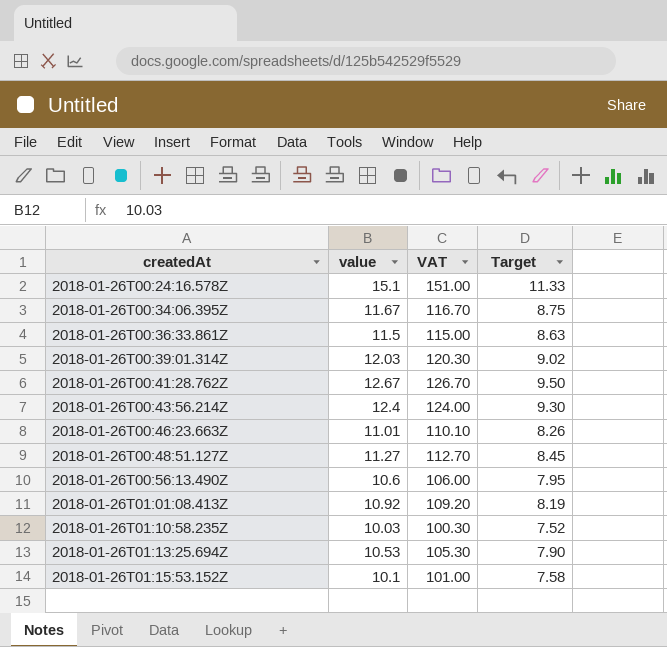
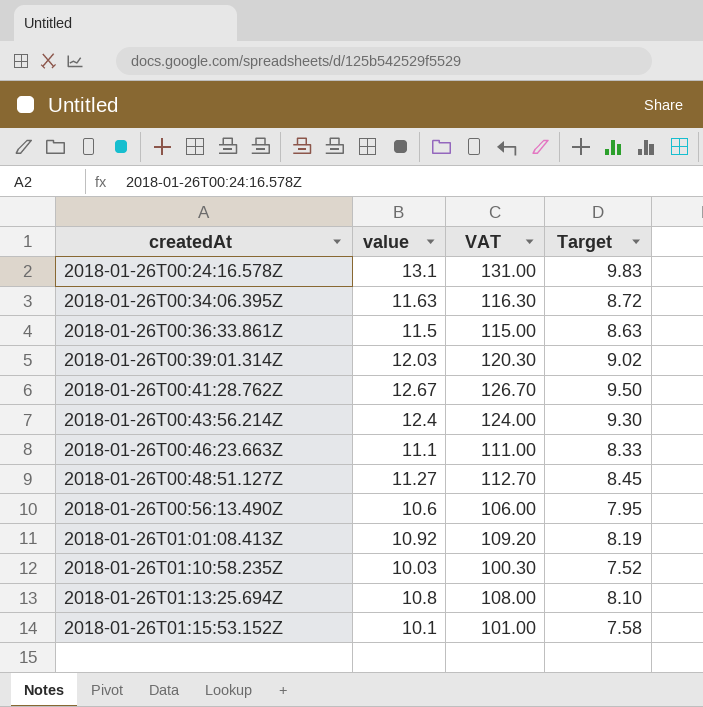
2018-01-26T00:24:16.578Z | value: 15.1 -> 13.1
2018-01-26T00:24:16.578Z | VAT: 151.00 -> 131.00
2018-01-26T00:24:16.578Z | Target: 11.33 -> 9.83
2018-01-26T00:34:06.395Z | value: 11.67 -> 11.63
2018-01-26T00:34:06.395Z | VAT: 116.70 -> 116.30
2018-01-26T00:34:06.395Z | Target: 8.75 -> 8.72
2018-01-26T00:46:23.663Z | value: 11.01 -> 11.1
2018-01-26T00:46:23.663Z | VAT: 110.10 -> 111.00
2018-01-26T00:46:23.663Z | Target: 8.26 -> 8.33
2018-01-26T01:13:25.694Z | value: 10.53 -> 10.8
2018-01-26T01:13:25.694Z | VAT: 105.30 -> 108.00
2018-01-26T01:13:25.694Z | Target: 7.90 -> 8.10

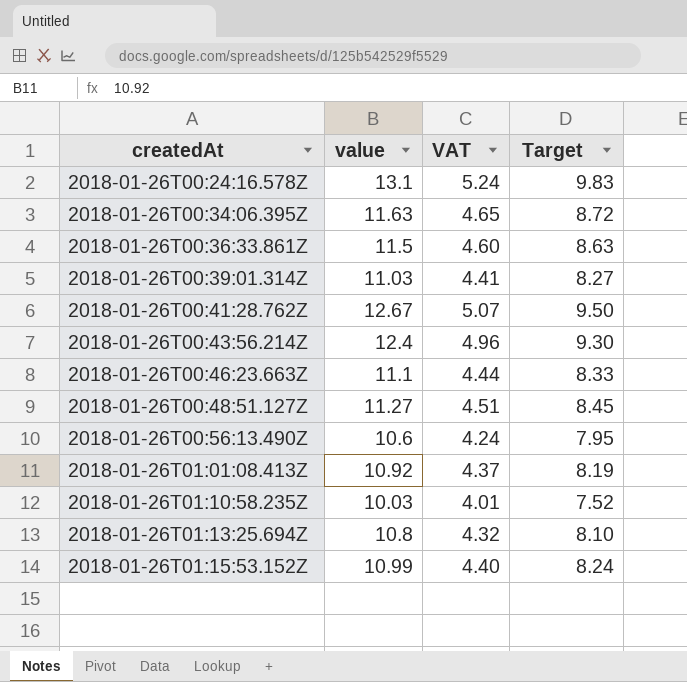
column VAT | formula: [value] * 10 -> [value] * 0.4
2018-01-26T00:39:01.314Z | value: 12.03 -> 11.03
2018-01-26T00:39:01.314Z | Target: 9.02 -> 8.27
2018-01-26T01:15:53.152Z | value: 10.1 -> 10.99
2018-01-26T01:15:53.152Z | Target: 7.58 -> 8.24

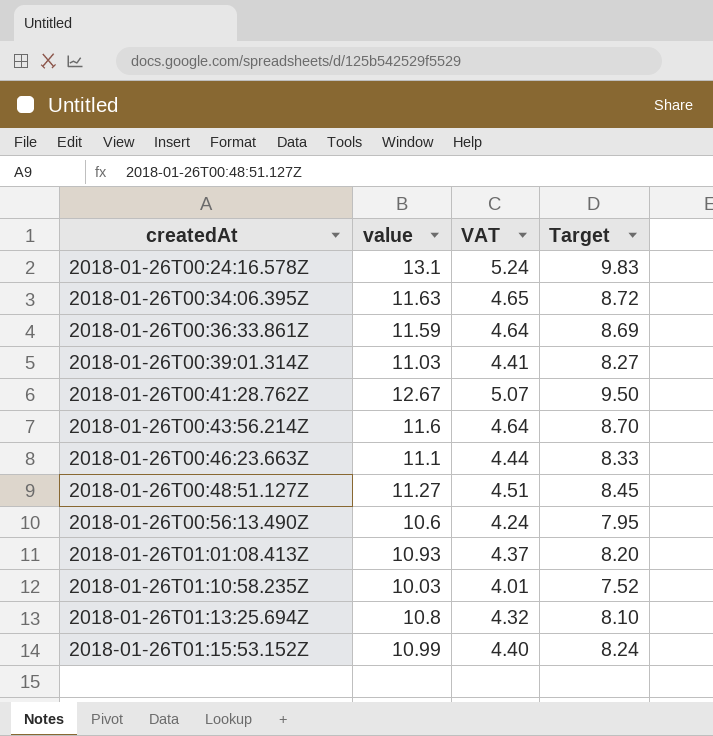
2018-01-26T00:36:33.861Z | value: 11.5 -> 11.59
2018-01-26T00:36:33.861Z | VAT: 4.60 -> 4.64
2018-01-26T00:36:33.861Z | Target: 8.63 -> 8.69
2018-01-26T00:43:56.214Z | value: 12.4 -> 11.6
2018-01-26T00:43:56.214Z | VAT: 4.96 -> 4.64
2018-01-26T00:43:56.214Z | Target: 9.30 -> 8.70
2018-01-26T01:01:08.413Z | value: 10.92 -> 10.93
2018-01-26T01:01:08.413Z | Target: 8.19 -> 8.20

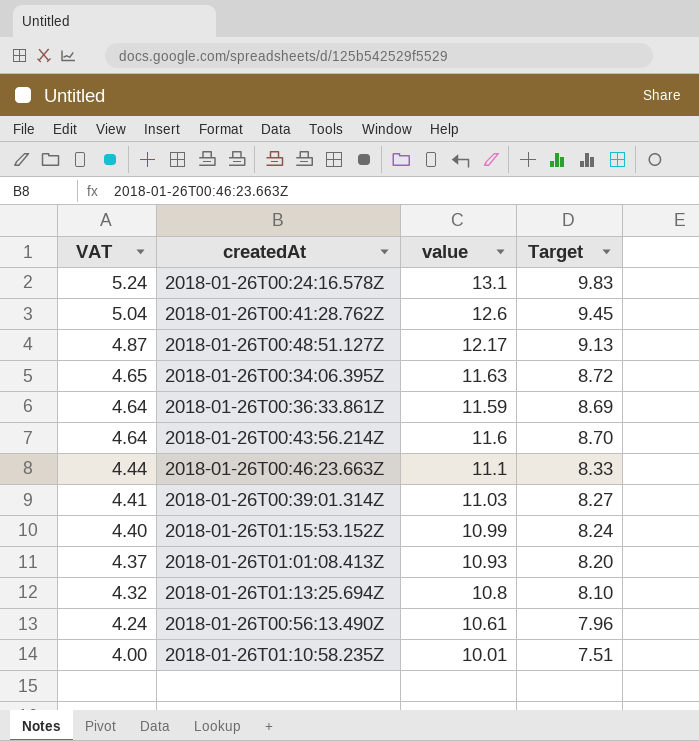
row order: createdAt ascending -> VAT descending
column VAT | position: 3 -> 1
2018-01-26T00:41:28.762Z | VAT: 5.07 -> 5.04
2018-01-26T00:41:28.762Z | value: 12.67 -> 12.6
2018-01-26T00:41:28.762Z | Target: 9.50 -> 9.45
2018-01-26T00:48:51.127Z | VAT: 4.51 -> 4.87
2018-01-26T00:48:51.127Z | value: 11.27 -> 12.17
2018-01-26T00:48:51.127Z | Target: 8.45 -> 9.13
2018-01-26T00:56:13.490Z | value: 10.6 -> 10.61
2018-01-26T00:56:13.490Z | Target: 7.95 -> 7.96
2018-01-26T01:10:58.235Z | VAT: 4.01 -> 4.00
2018-01-26T01:10:58.235Z | value: 10.03 -> 10.01
2018-01-26T01:10:58.235Z | Target: 7.52 -> 7.51

